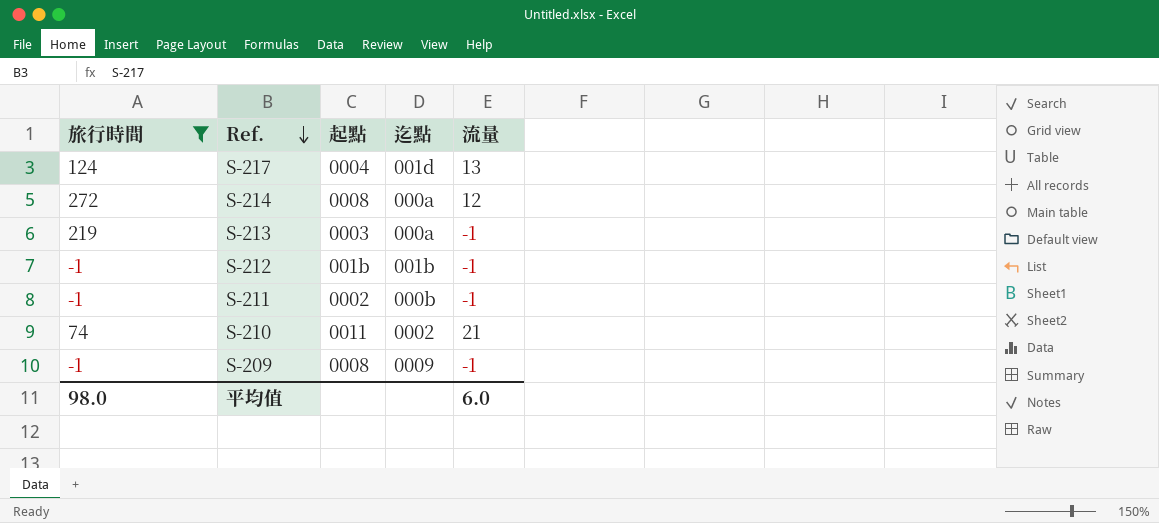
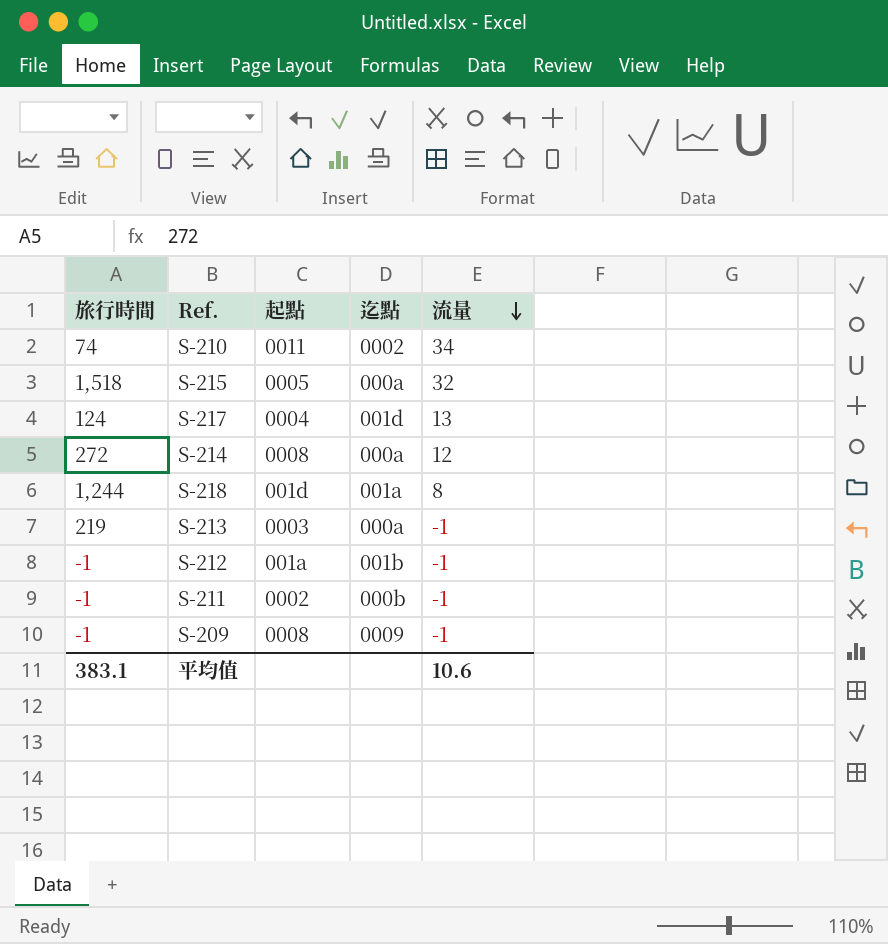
filter: 旅行時間 <= 272 -> none
row order: Ref. descending -> 流量 descending
S-210 | 流量: 21 -> 34
S-212 | 起點: 001b -> 001a
平均值 | 旅行時間: 98.0 -> 383.1
平均值 | 流量: 6.0 -> 10.6

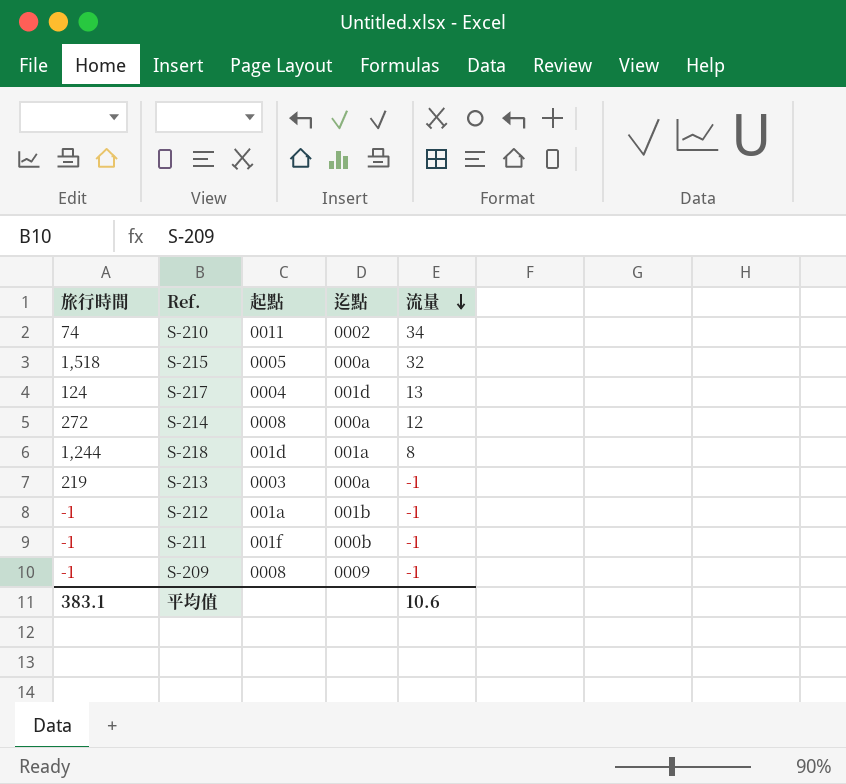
S-211 | 起點: 0002 -> 001f

